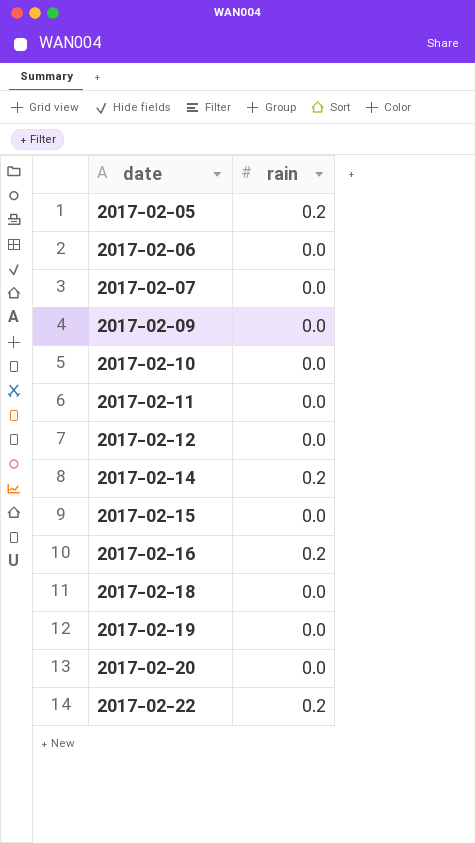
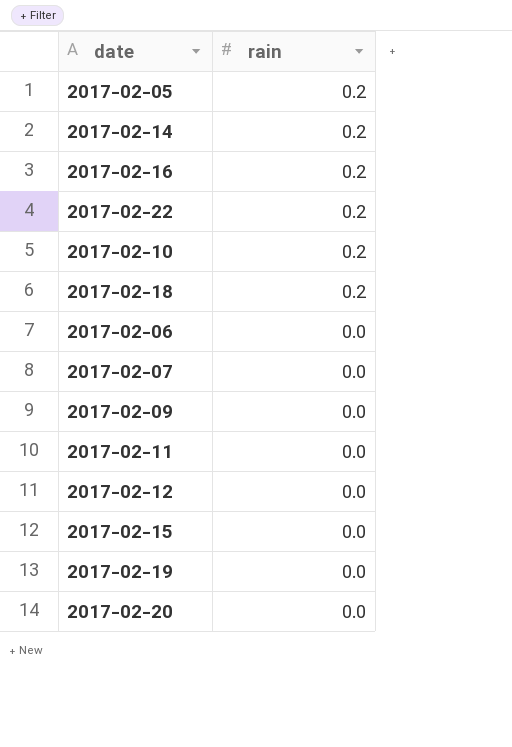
row order: date ascending -> rain descending
2017-02-10 | rain: 0.0 -> 0.2
2017-02-18 | rain: 0.0 -> 0.2

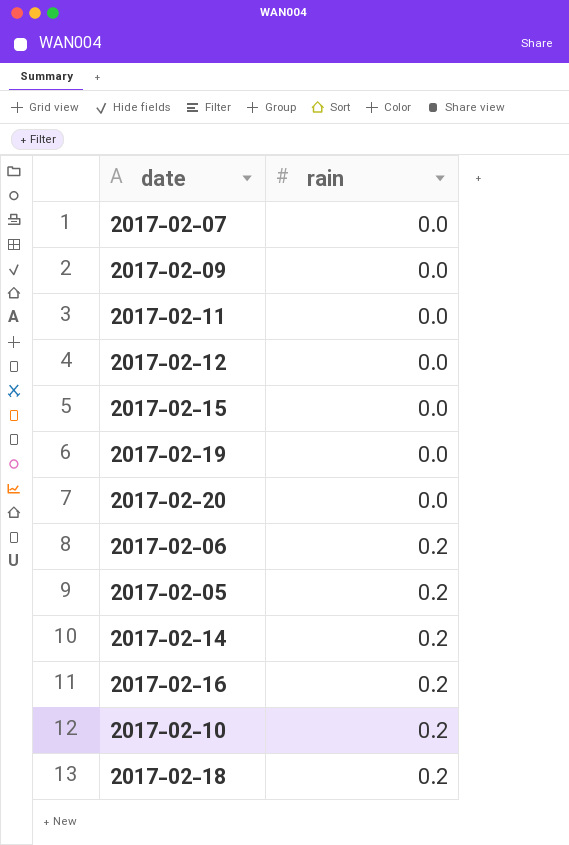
row order: rain descending -> rain ascending
row 2017-02-22: 0.2 -> none
2017-02-06 | rain: 0.0 -> 0.2

